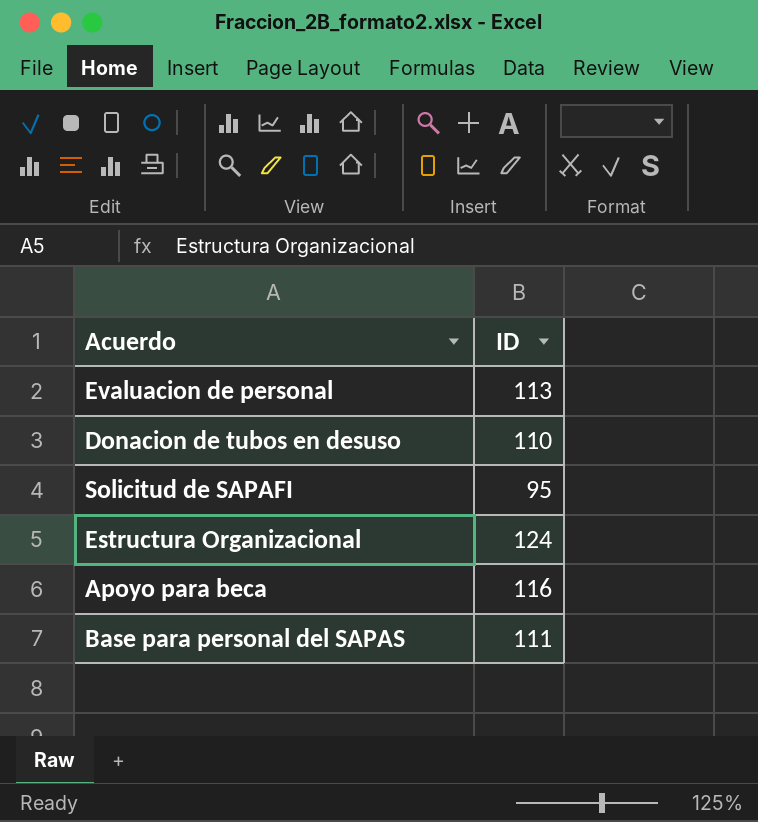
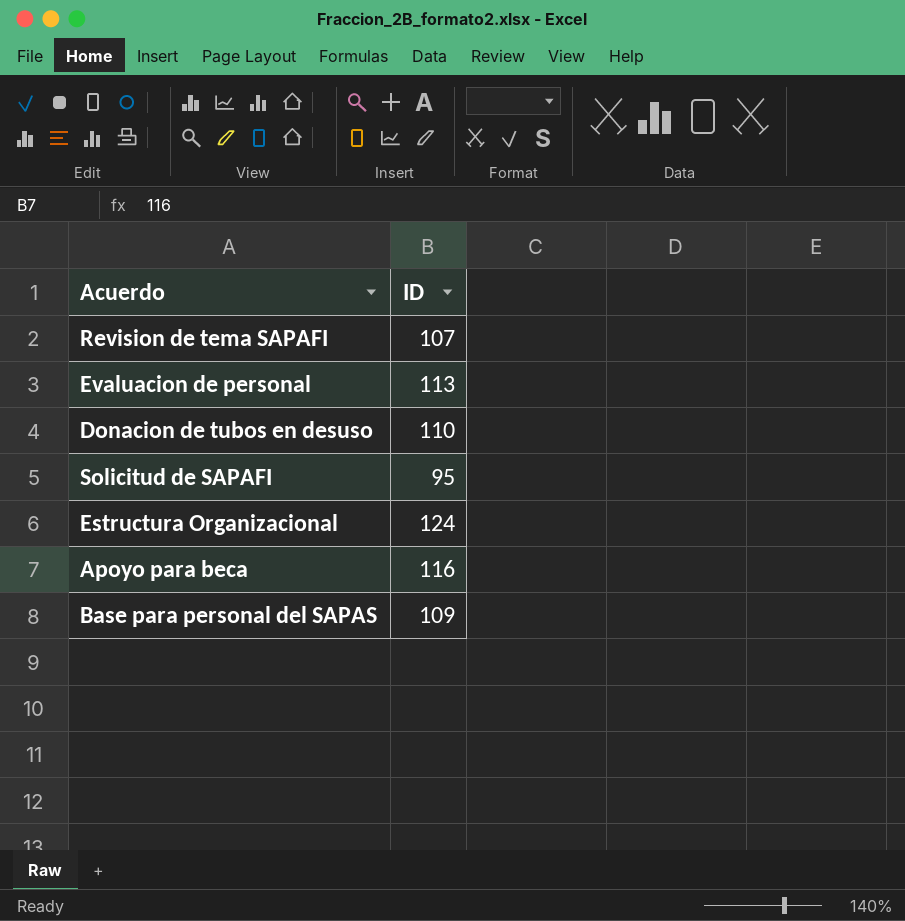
row Revision de tema SAPAFI: none -> 107
Base para personal del SAPAS | ID: 111 -> 109

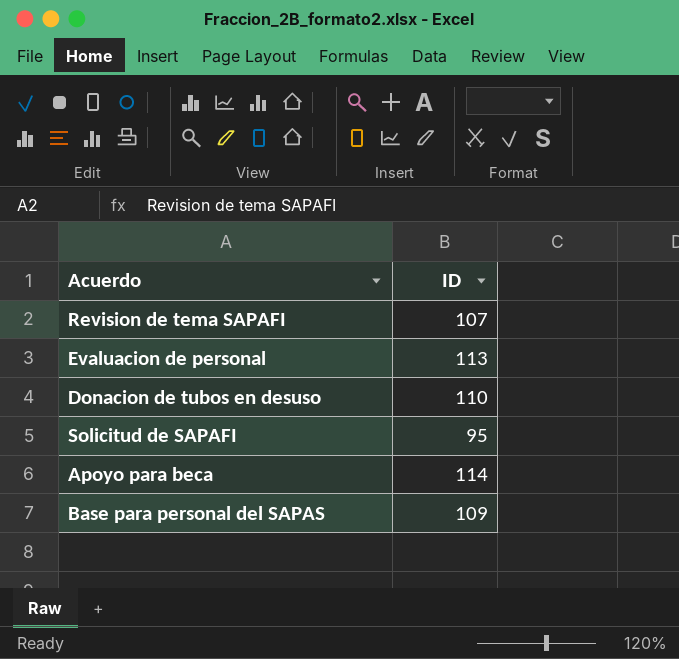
row Estructura Organizacional: 124 -> none
Apoyo para beca | ID: 116 -> 114

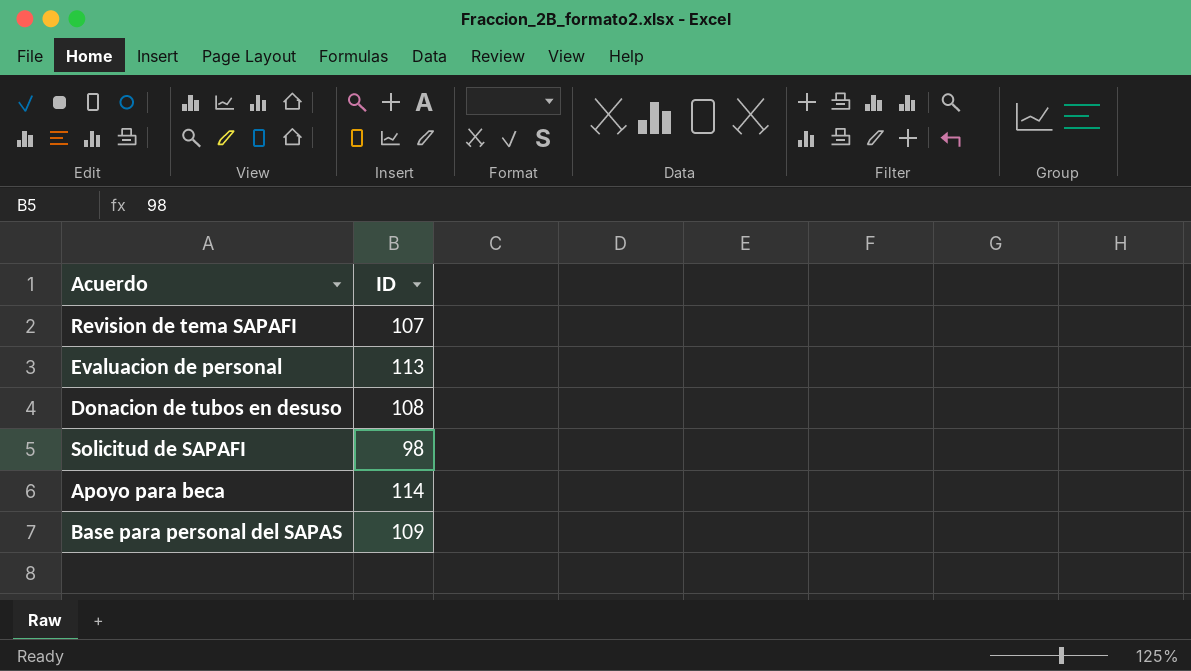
Donacion de tubos en desuso | ID: 110 -> 108
Solicitud de SAPAFI | ID: 95 -> 98

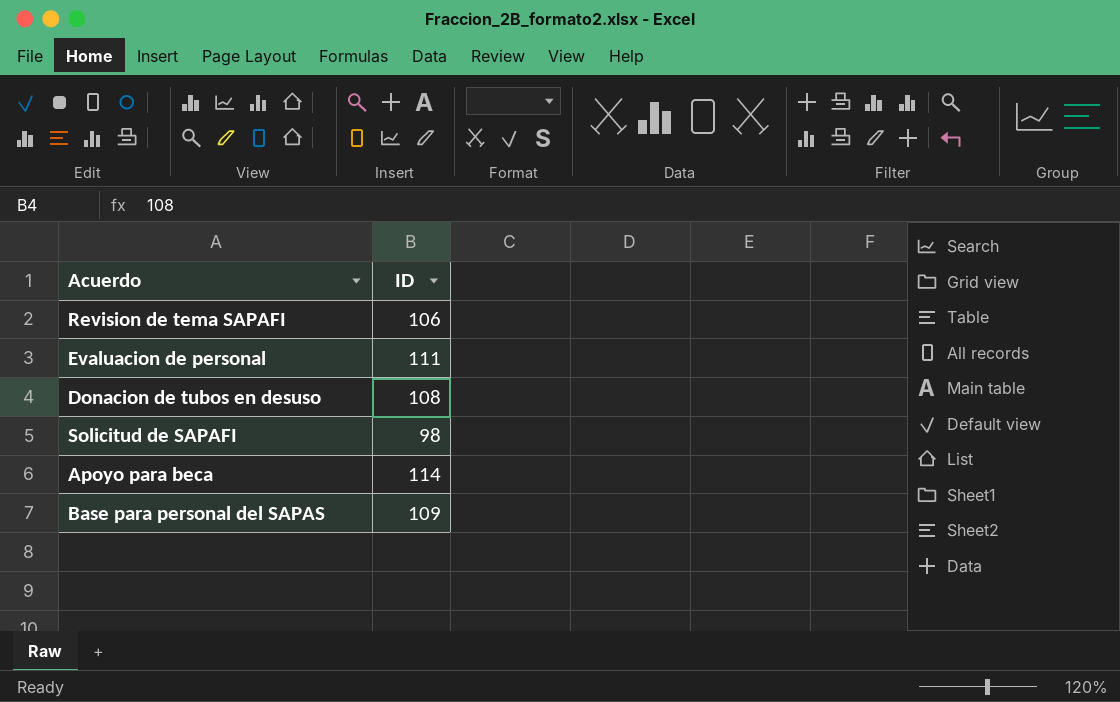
Revision de tema SAPAFI | ID: 107 -> 106
Evaluacion de personal | ID: 113 -> 111

